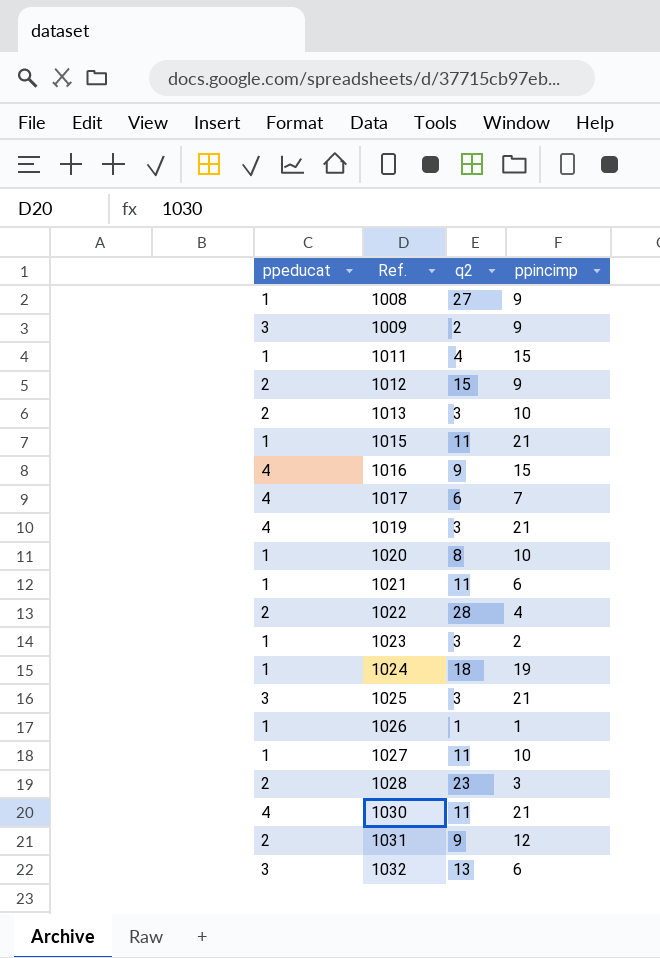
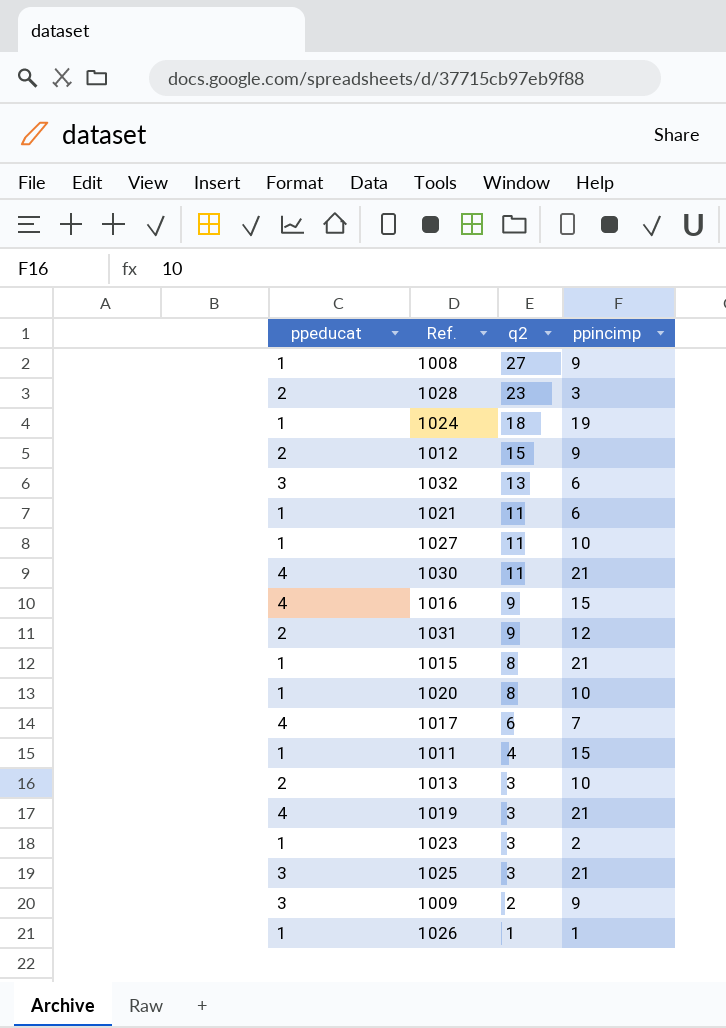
row order: Ref. ascending -> q2 descending
row 1022: 2 | 28 | 4 -> none
1015 | q2: 11 -> 8

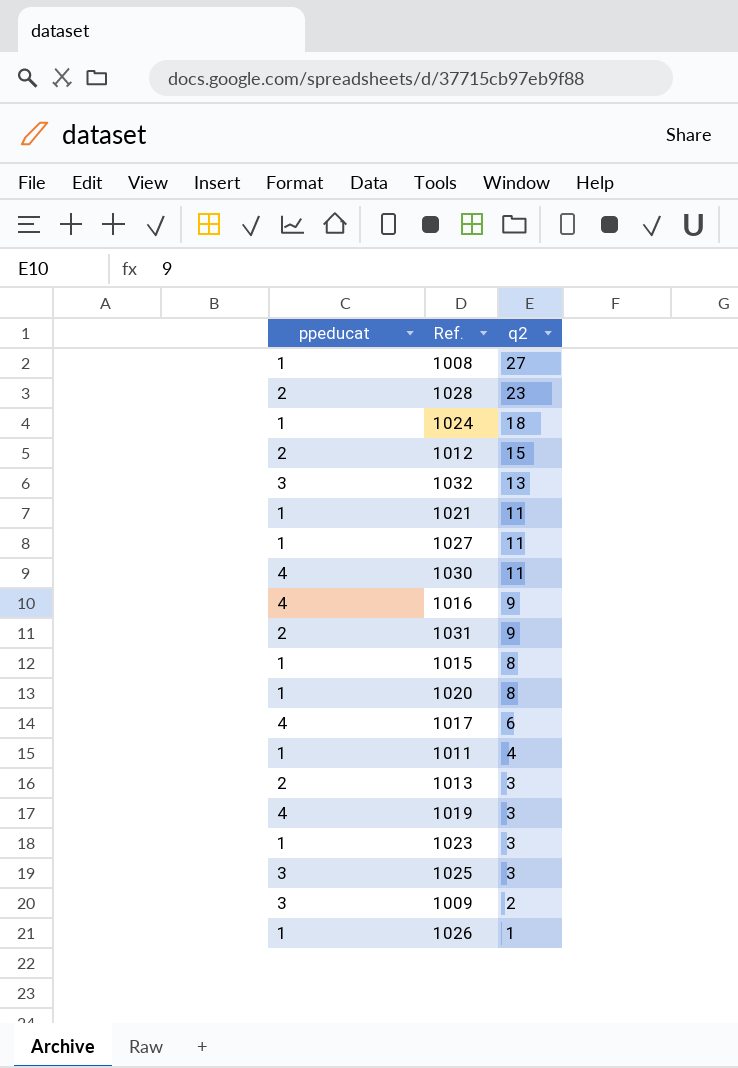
column ppincimp | position: 4 -> none

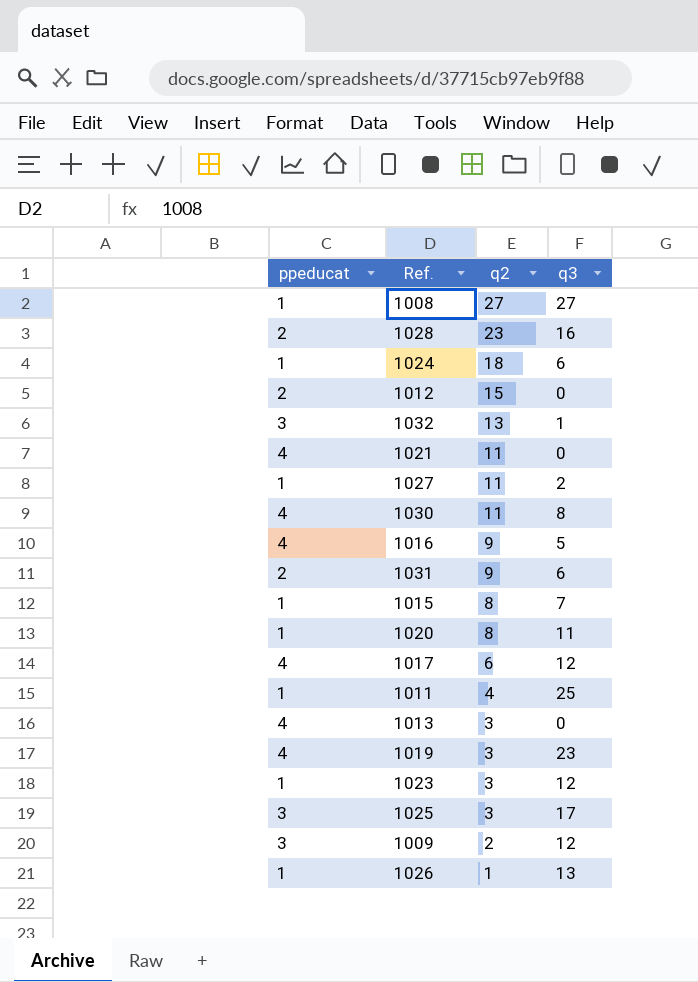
column q3 | position: none -> 4
1021 | ppeducat: 1 -> 4
1013 | ppeducat: 2 -> 4

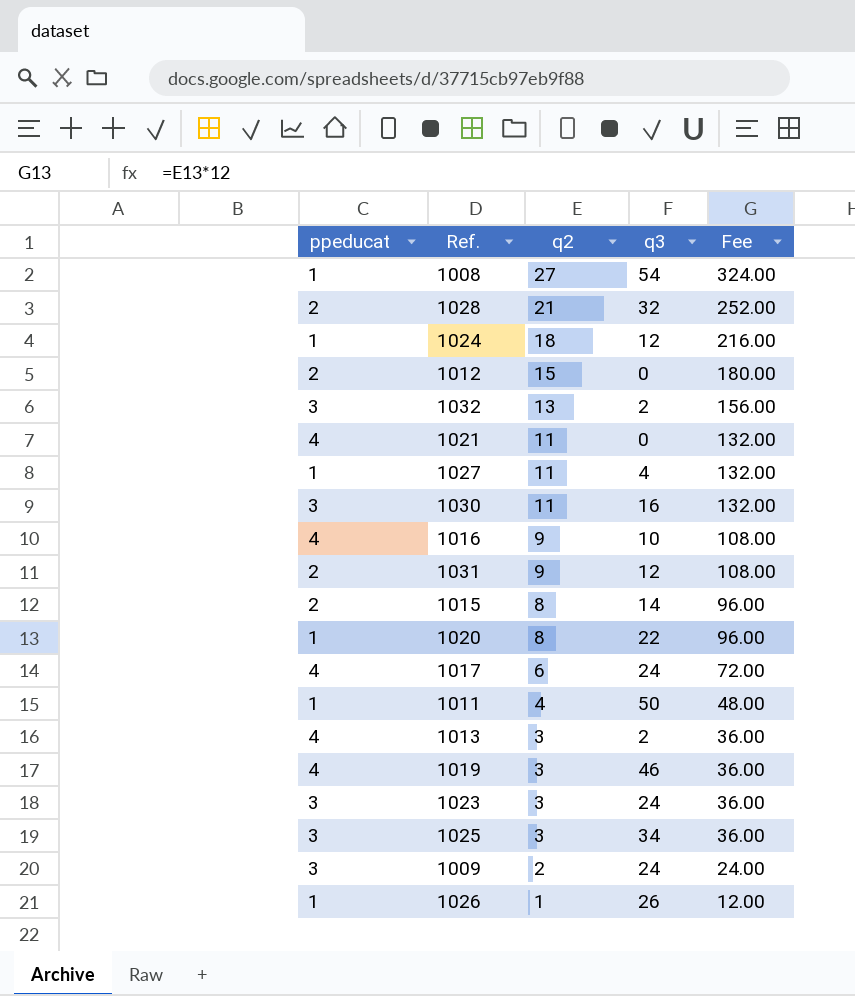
column Fee | formula: none -> [q2] * 12
1008 | q3: 27 -> 54
1028 | q2: 23 -> 21
1028 | q3: 16 -> 32
1024 | q3: 6 -> 12
1032 | q3: 1 -> 2
1027 | q3: 2 -> 4
1030 | ppeducat: 4 -> 3
1030 | q3: 8 -> 16
1016 | q3: 5 -> 10
1031 | q3: 6 -> 12
1015 | ppeducat: 1 -> 2
1015 | q3: 7 -> 14
1020 | q3: 11 -> 22
1017 | q3: 12 -> 24
1011 | q3: 25 -> 50
1013 | q3: 0 -> 2
1019 | q3: 23 -> 46
1023 | ppeducat: 1 -> 3
1023 | q3: 12 -> 24
1025 | q3: 17 -> 34
1009 | q3: 12 -> 24
1026 | q3: 13 -> 26

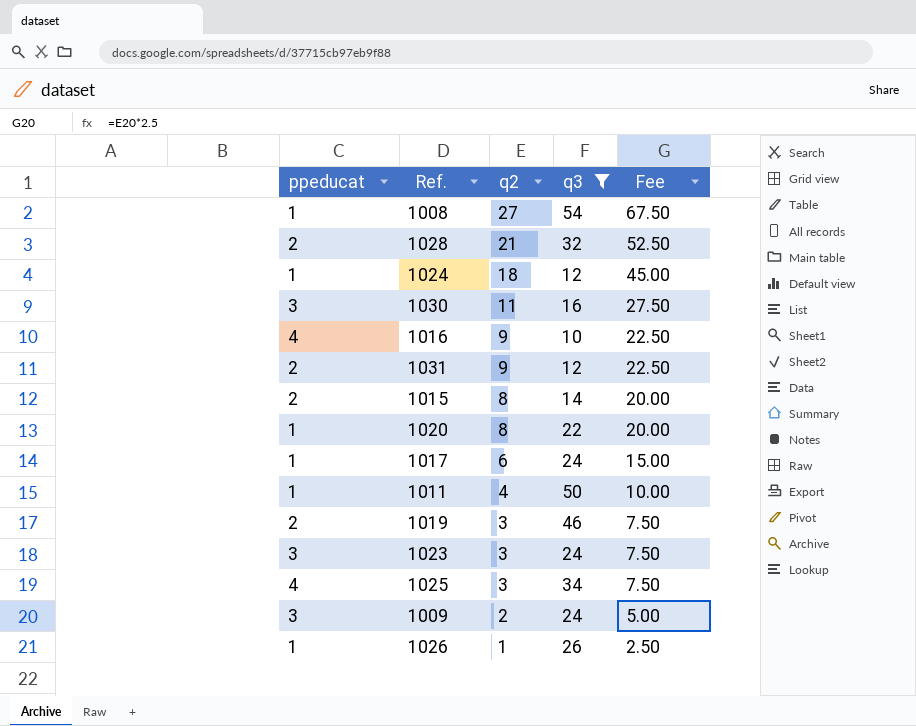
filter: none -> q3 >= 10
column Fee | formula: [q2] * 12 -> [q2] * 2.5
1017 | ppeducat: 4 -> 1
1019 | ppeducat: 4 -> 2
1025 | ppeducat: 3 -> 4

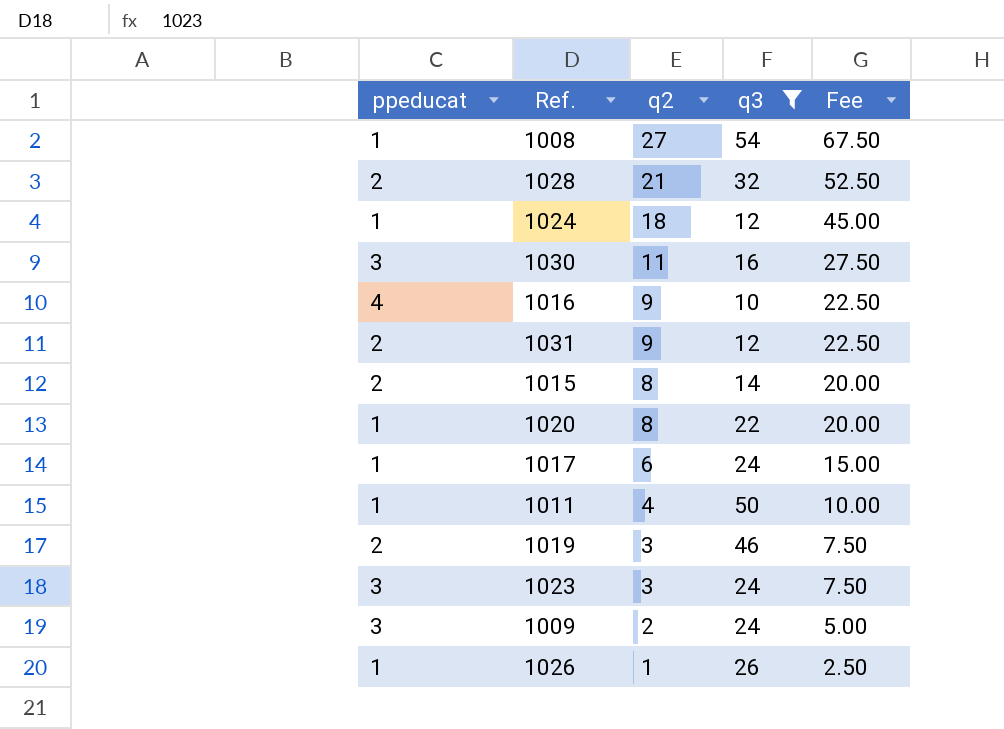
row 1025: 4 | 3 | 34 | 7.50 -> none

